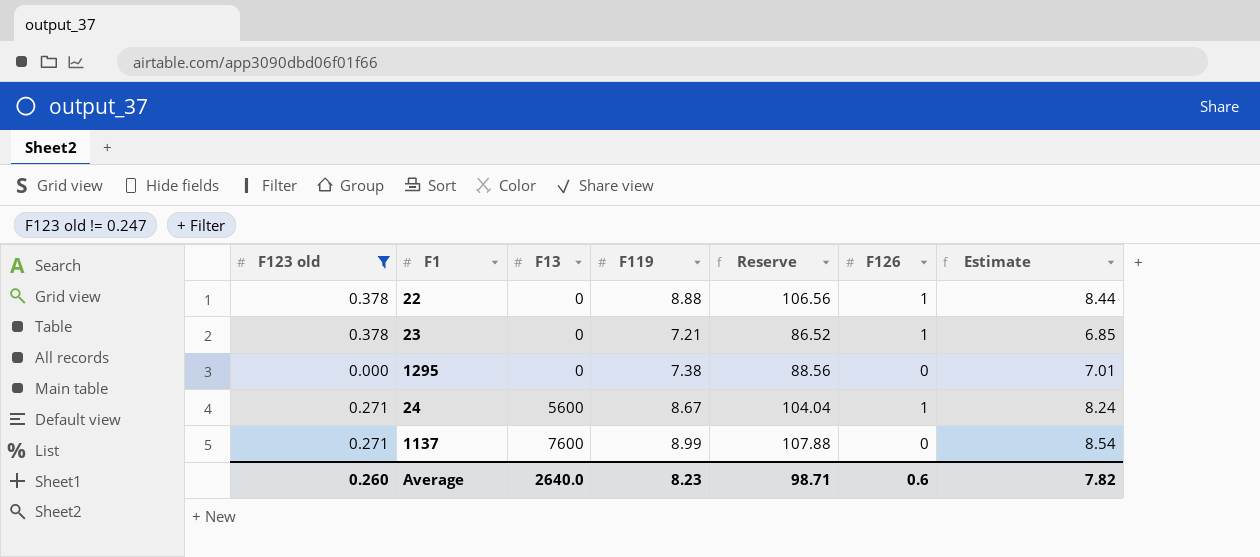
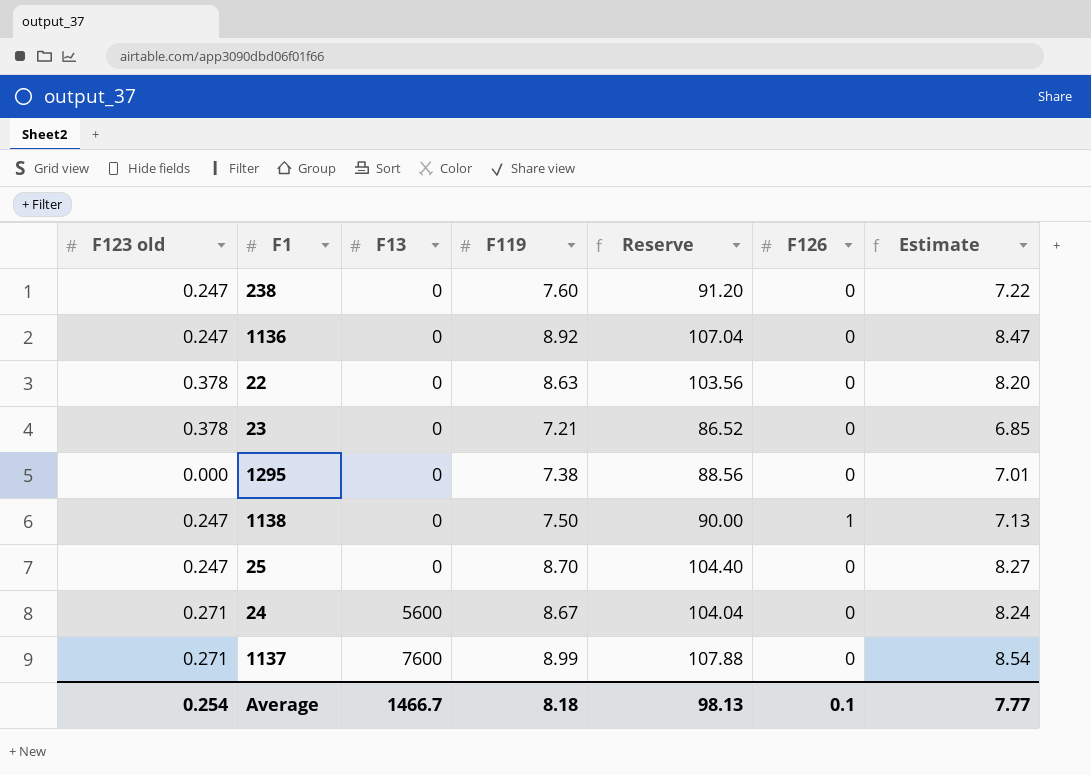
filter: F123 old != 0.247 -> none
22 | F119: 8.88 -> 8.63
22 | Reserve: 106.56 -> 103.56
22 | F126: 1 -> 0
22 | Estimate: 8.44 -> 8.20
23 | F126: 1 -> 0
24 | F126: 1 -> 0
Average | F123 old: 0.260 -> 0.254
Average | F13: 2640.0 -> 1466.7
Average | F119: 8.23 -> 8.18
Average | Reserve: 98.71 -> 98.13
Average | F126: 0.6 -> 0.1
Average | Estimate: 7.82 -> 7.77

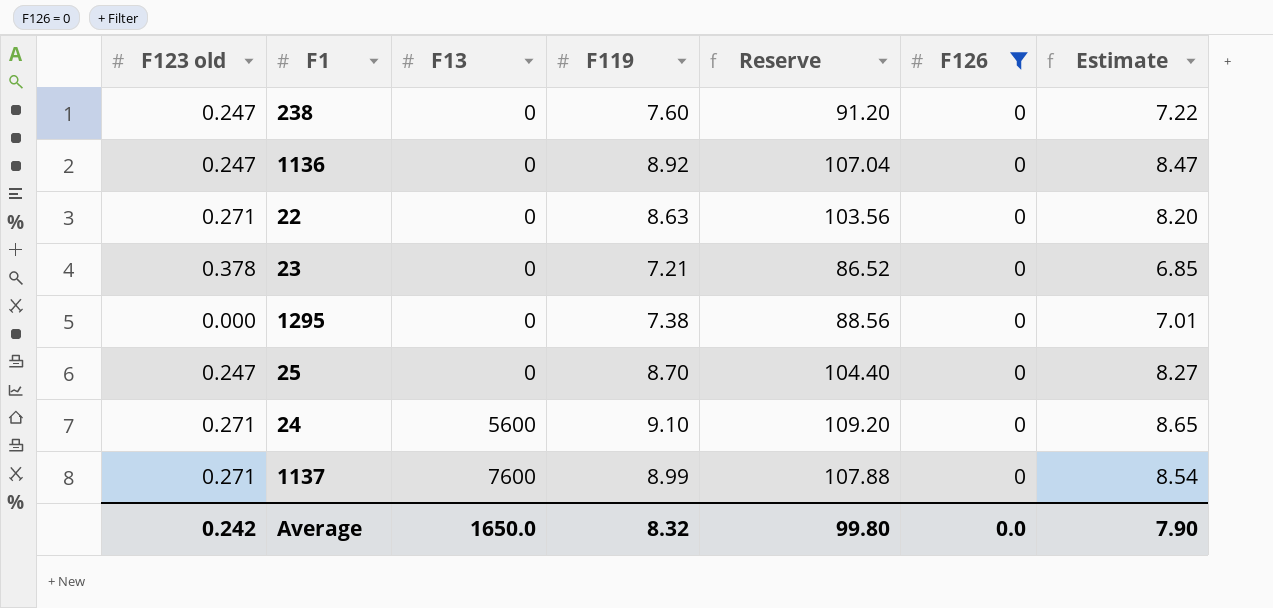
filter: none -> F126 = 0
22 | F123 old: 0.378 -> 0.271
24 | F119: 8.67 -> 9.10
24 | Reserve: 104.04 -> 109.20
24 | Estimate: 8.24 -> 8.65
Average | F123 old: 0.254 -> 0.242
Average | F13: 1466.7 -> 1650.0
Average | F119: 8.18 -> 8.32
Average | Reserve: 98.13 -> 99.80
Average | F126: 0.1 -> 0.0
Average | Estimate: 7.77 -> 7.90

